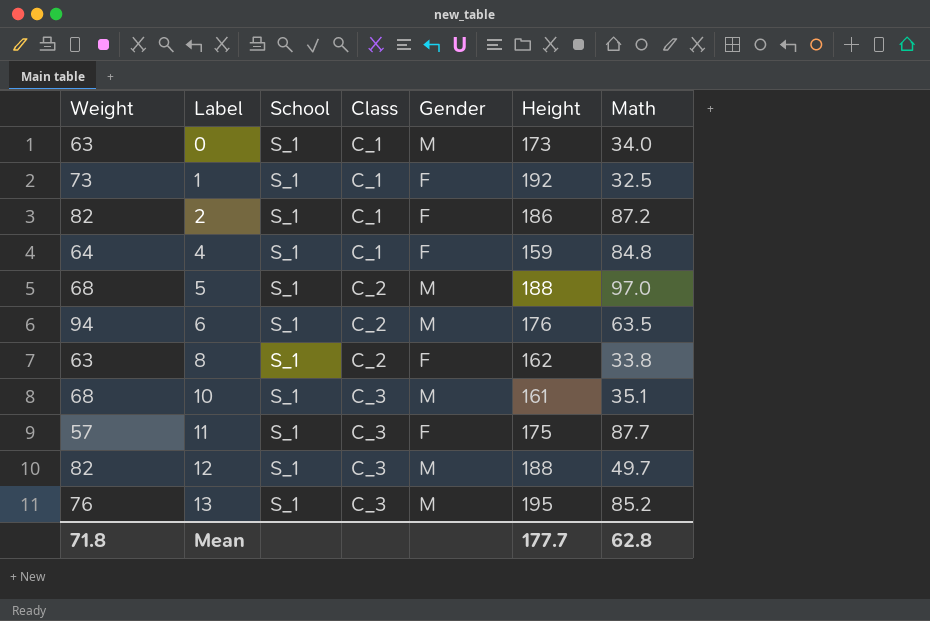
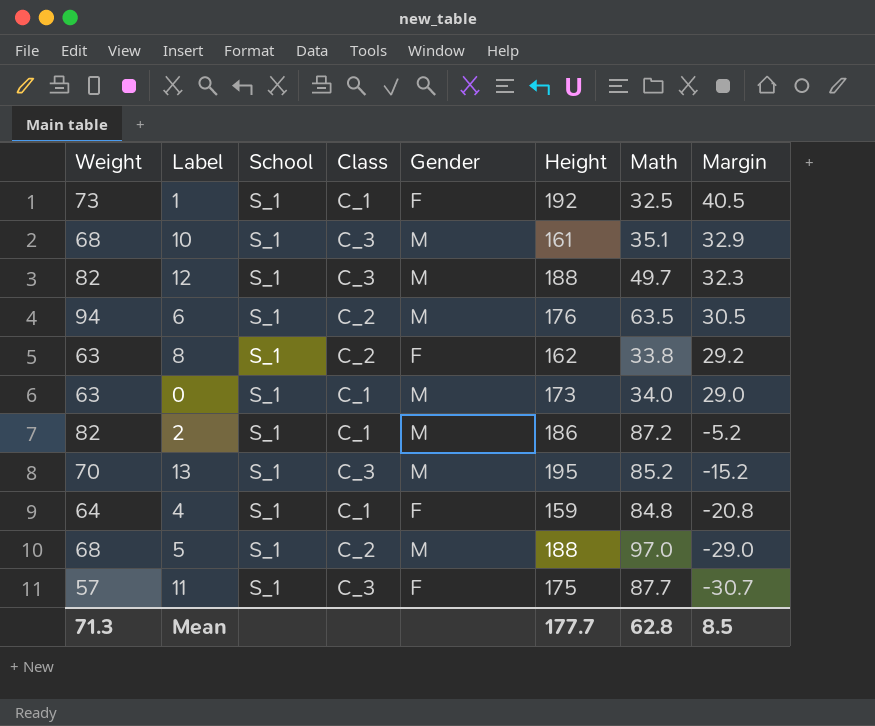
row order: Label ascending -> Margin descending
column Margin | formula: none -> [Weight] - [Math]
2 | Gender: F -> M
13 | Weight: 76 -> 70
Mean | Weight: 71.8 -> 71.3

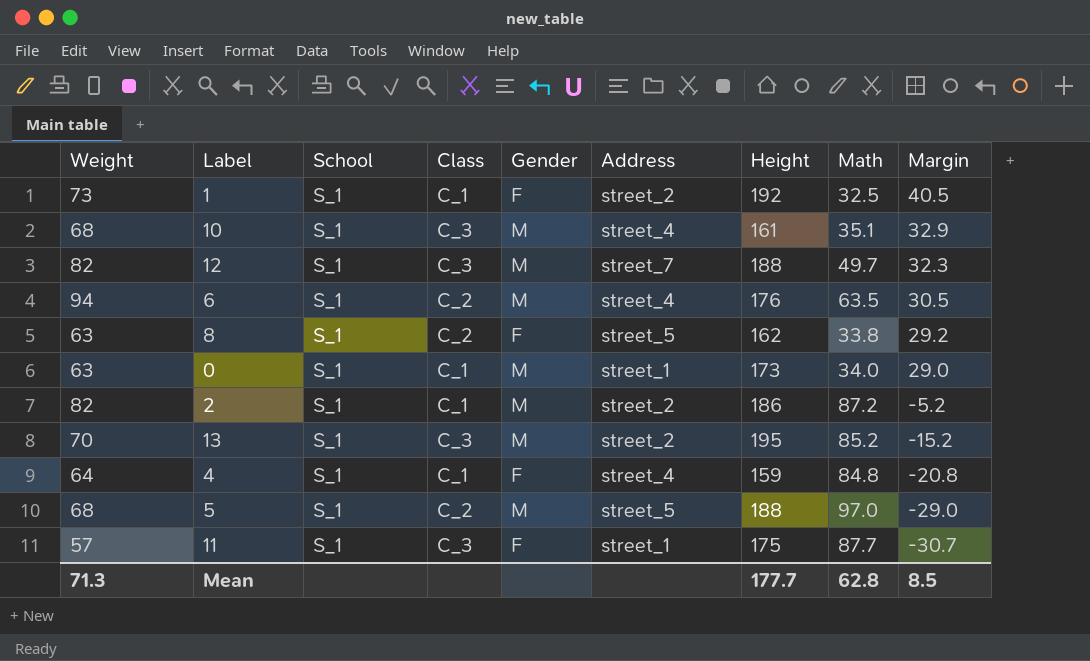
column Address | position: none -> 6

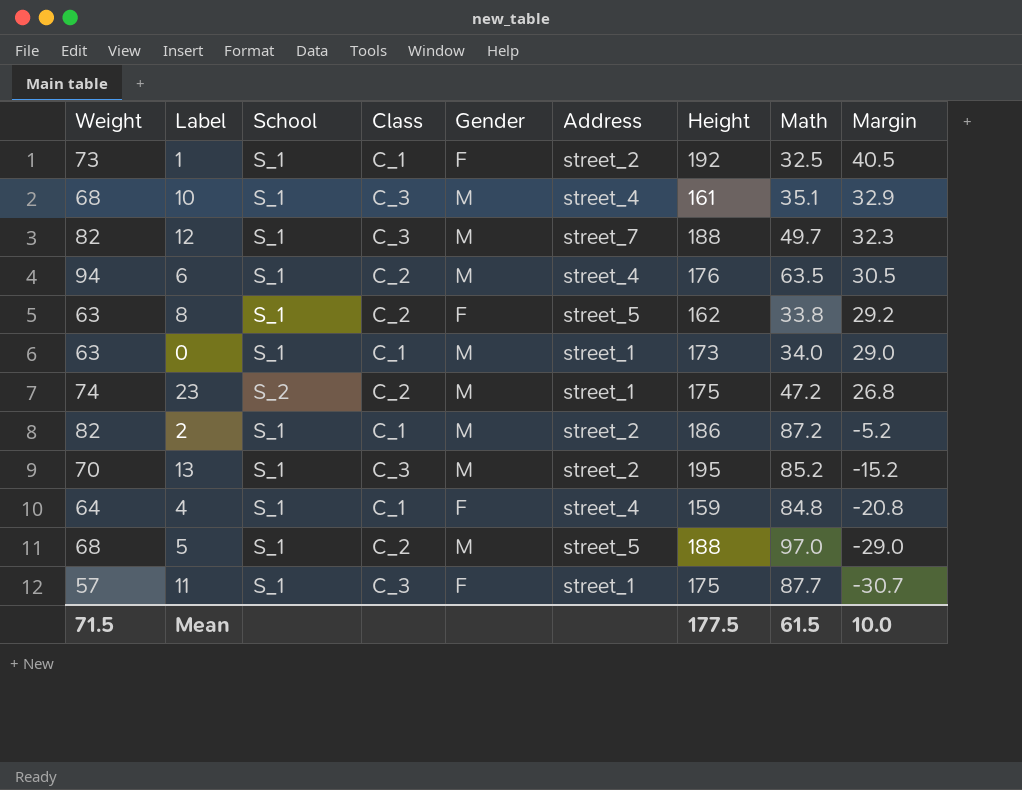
row 23: none -> 74 | S_2 | C_2 | M | street_1 | 175 | 47.2 | 26.8
Mean | Weight: 71.3 -> 71.5
Mean | Height: 177.7 -> 177.5
Mean | Math: 62.8 -> 61.5
Mean | Margin: 8.5 -> 10.0

